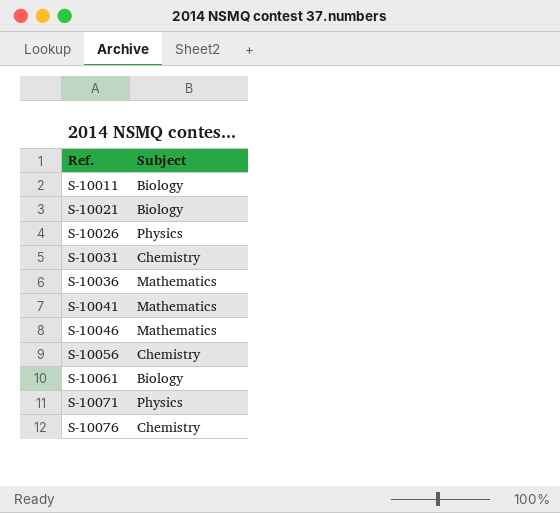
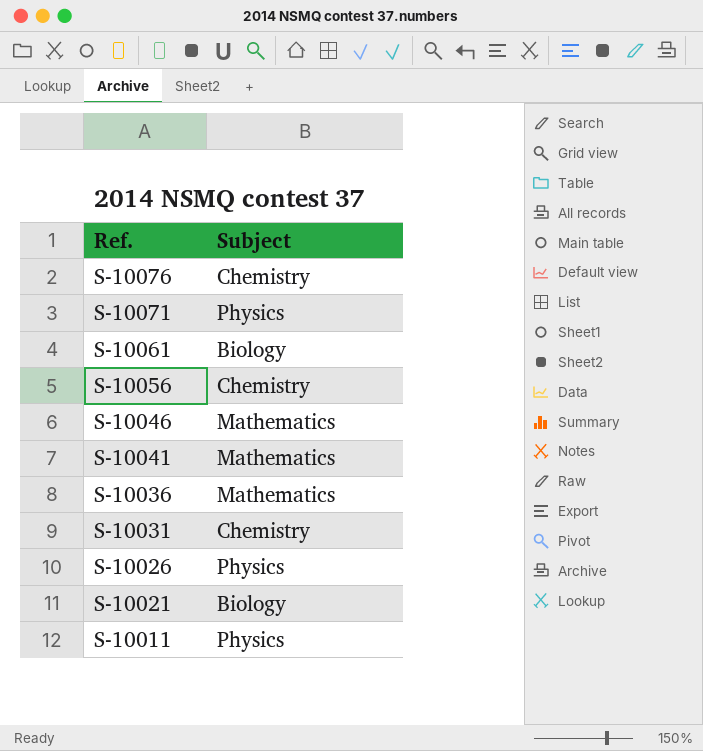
row order: Ref. ascending -> Ref. descending
S-10011 | Subject: Biology -> Physics

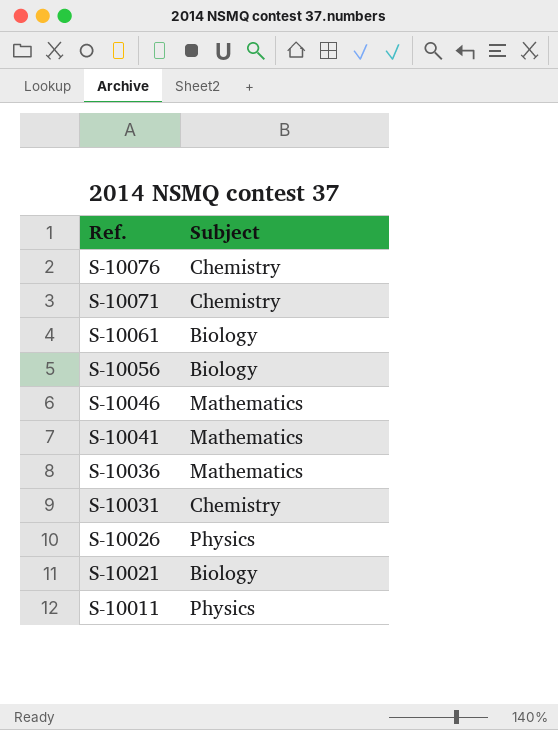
S-10071 | Subject: Physics -> Chemistry
S-10056 | Subject: Chemistry -> Biology

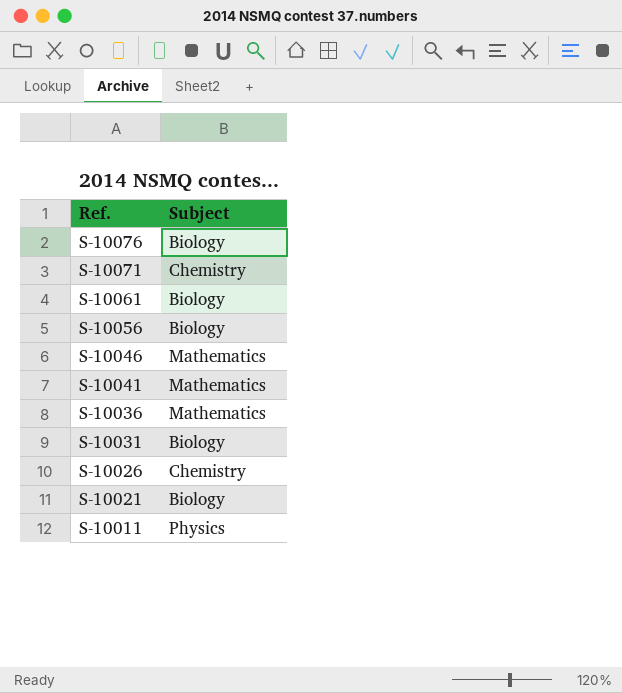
S-10076 | Subject: Chemistry -> Biology
S-10031 | Subject: Chemistry -> Biology
S-10026 | Subject: Physics -> Chemistry

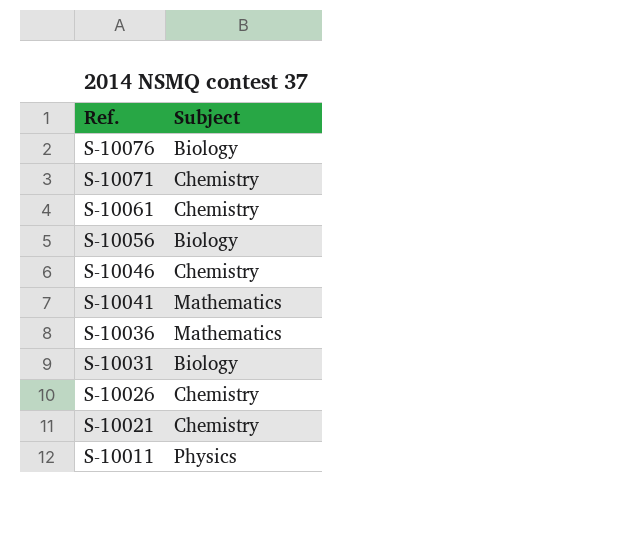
S-10061 | Subject: Biology -> Chemistry
S-10046 | Subject: Mathematics -> Chemistry
S-10021 | Subject: Biology -> Chemistry

